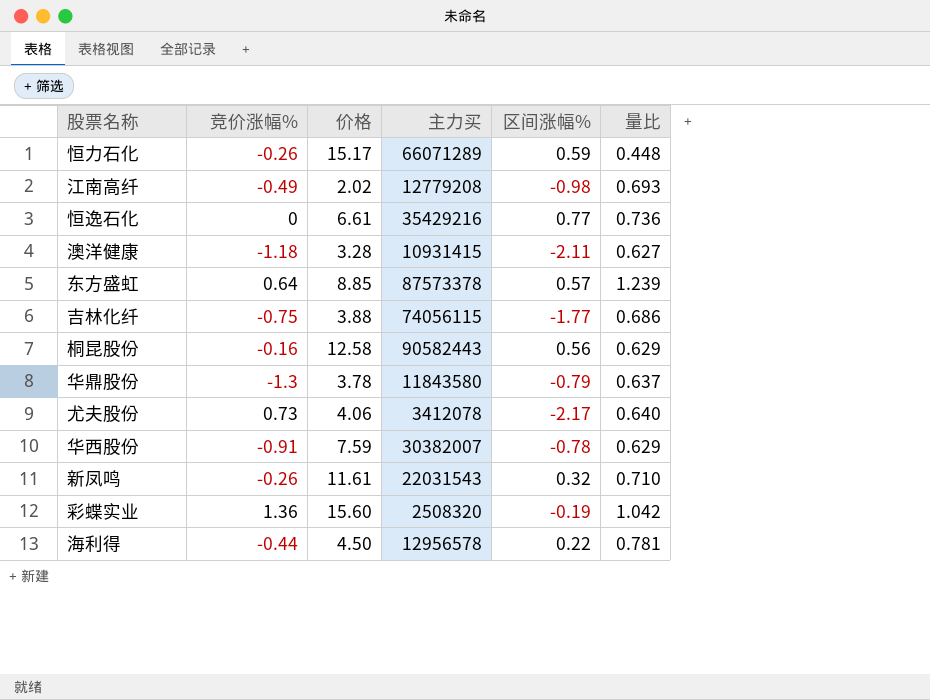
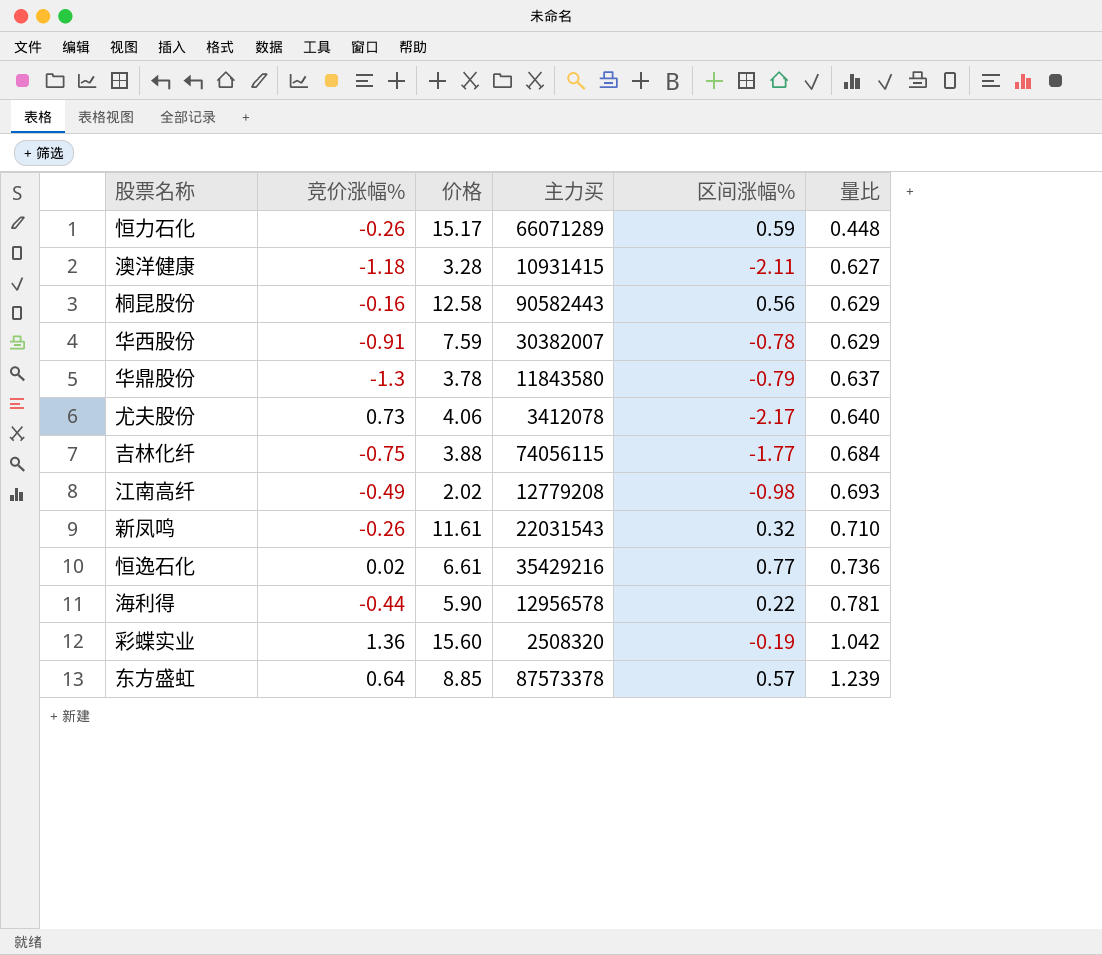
row order: none -> 量比 ascending
吉林化纤 | 量比: 0.686 -> 0.684
恒逸石化 | 竞价涨幅%: 0 -> 0.02
海利得 | 价格: 4.50 -> 5.90

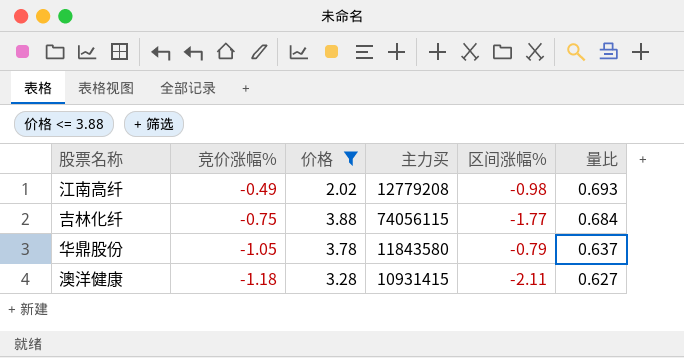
filter: none -> 价格 <= 3.88
row order: 量比 ascending -> 竞价涨幅% descending
华鼎股份 | 竞价涨幅%: -1.3 -> -1.05

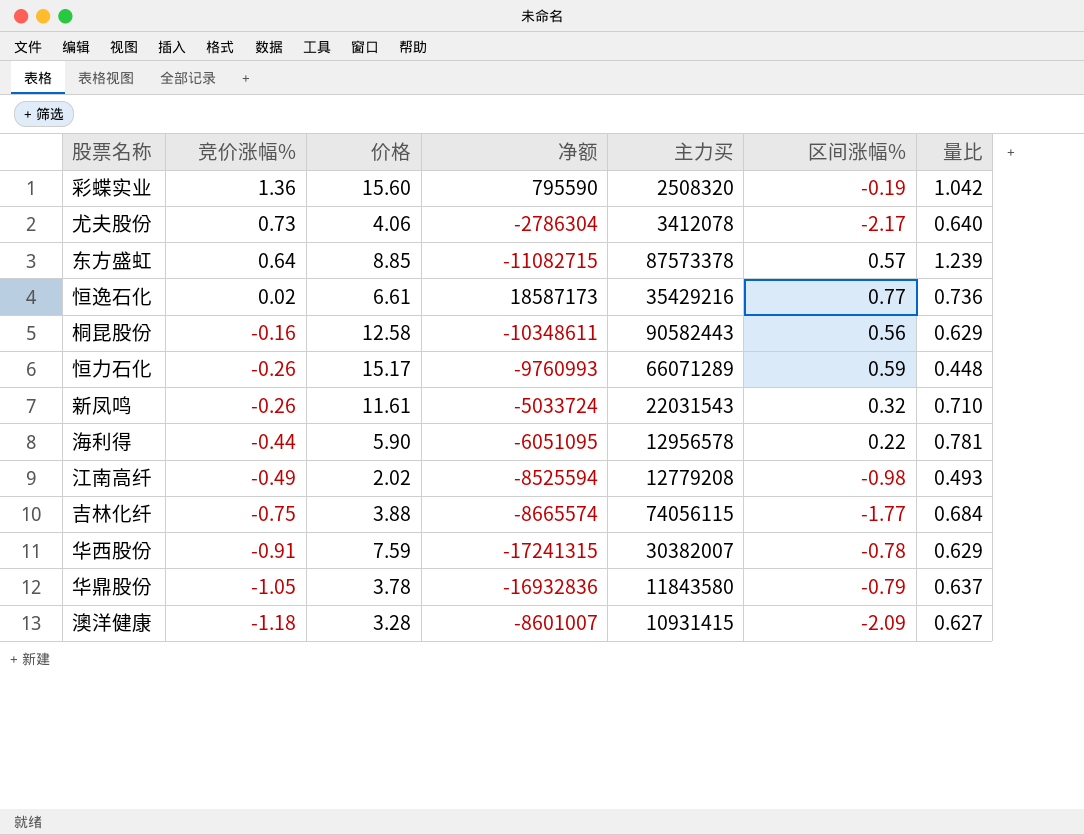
filter: 价格 <= 3.88 -> none
column 净额 | position: none -> 4
江南高纤 | 量比: 0.693 -> 0.493
澳洋健康 | 区间涨幅%: -2.11 -> -2.09

